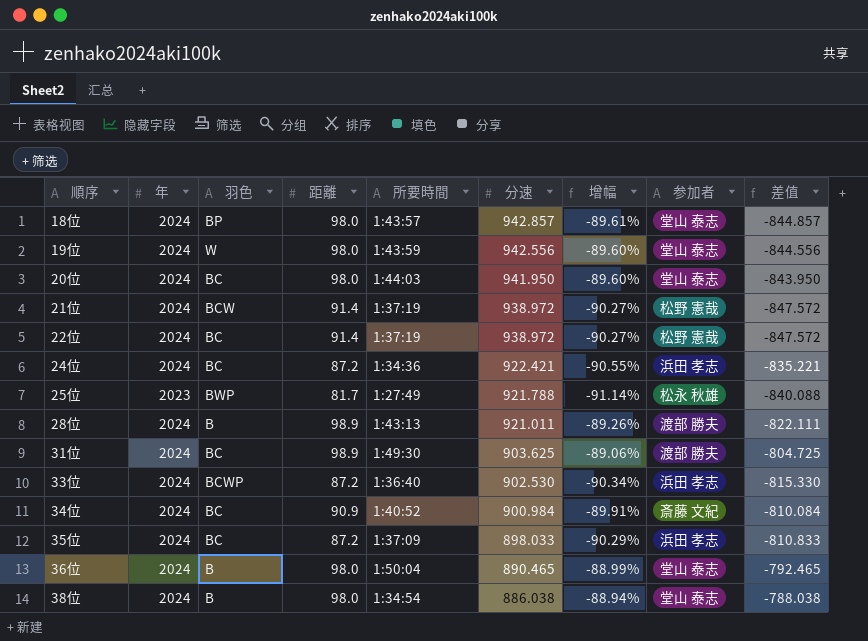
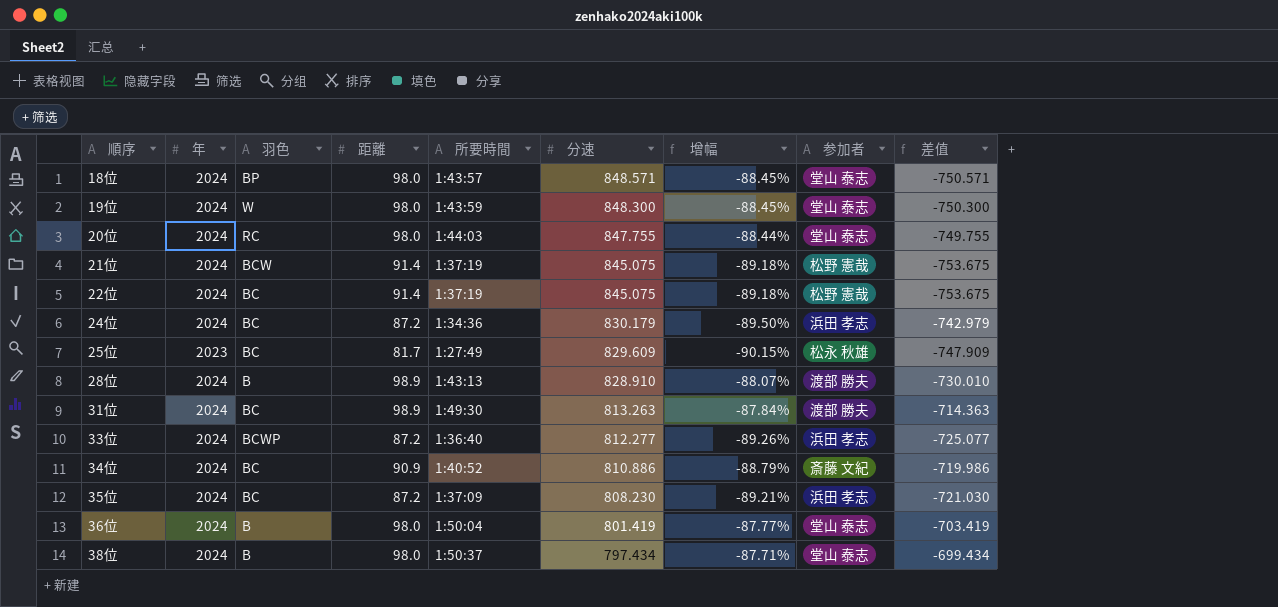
18位 | 分速: 942.857 -> 848.571
18位 | 增幅: -89.61% -> -88.45%
18位 | 差值: -844.857 -> -750.571
19位 | 分速: 942.556 -> 848.300
19位 | 增幅: -89.60% -> -88.45%
19位 | 差值: -844.556 -> -750.300
20位 | 羽色: BC -> RC
20位 | 分速: 941.950 -> 847.755
20位 | 增幅: -89.60% -> -88.44%
20位 | 差值: -843.950 -> -749.755
21位 | 分速: 938.972 -> 845.075
21位 | 增幅: -90.27% -> -89.18%
21位 | 差值: -847.572 -> -753.675
22位 | 分速: 938.972 -> 845.075
22位 | 增幅: -90.27% -> -89.18%
22位 | 差值: -847.572 -> -753.675
24位 | 分速: 922.421 -> 830.179
24位 | 增幅: -90.55% -> -89.50%
24位 | 差值: -835.221 -> -742.979
25位 | 羽色: BWP -> BC
25位 | 分速: 921.788 -> 829.609
25位 | 增幅: -91.14% -> -90.15%
25位 | 差值: -840.088 -> -747.909
28位 | 分速: 921.011 -> 828.910
28位 | 增幅: -89.26% -> -88.07%
28位 | 差值: -822.111 -> -730.010
31位 | 分速: 903.625 -> 813.263
31位 | 增幅: -89.06% -> -87.84%
31位 | 差值: -804.725 -> -714.363
33位 | 分速: 902.530 -> 812.277
33位 | 增幅: -90.34% -> -89.26%
33位 | 差值: -815.330 -> -725.077
34位 | 分速: 900.984 -> 810.886
34位 | 增幅: -89.91% -> -88.79%
34位 | 差值: -810.084 -> -719.986
35位 | 分速: 898.033 -> 808.230
35位 | 增幅: -90.29% -> -89.21%
35位 | 差值: -810.833 -> -721.030
36位 | 分速: 890.465 -> 801.419
36位 | 增幅: -88.99% -> -87.77%
36位 | 差值: -792.465 -> -703.419
38位 | 所要時間: 1:34:54 -> 1:50:37
38位 | 分速: 886.038 -> 797.434
38位 | 增幅: -88.94% -> -87.71%
38位 | 差值: -788.038 -> -699.434

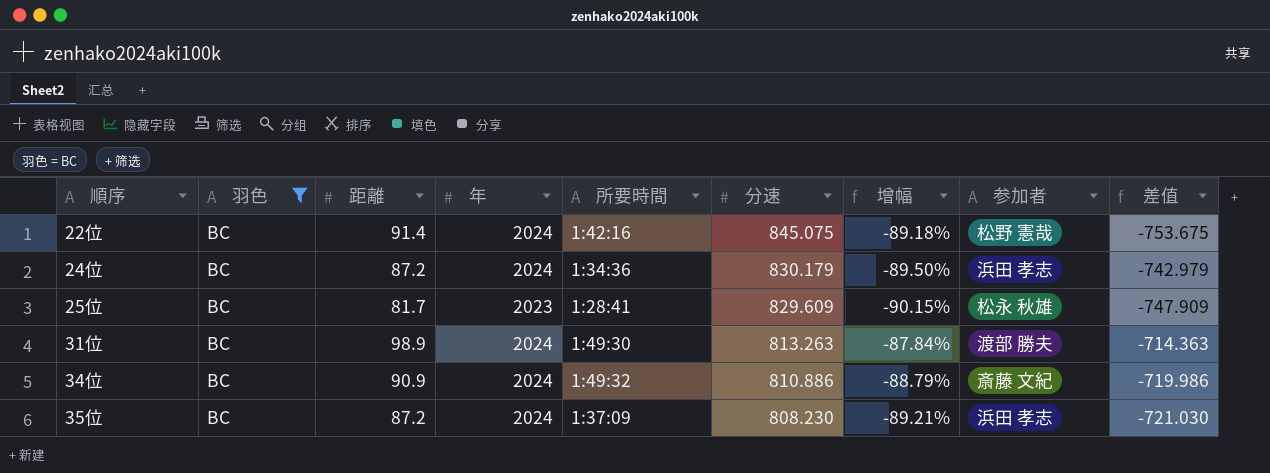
filter: none -> 羽色 = BC
column 年 | position: 2 -> 4
22位 | 所要時間: 1:37:19 -> 1:42:16
25位 | 所要時間: 1:27:49 -> 1:28:41
34位 | 所要時間: 1:40:52 -> 1:49:32

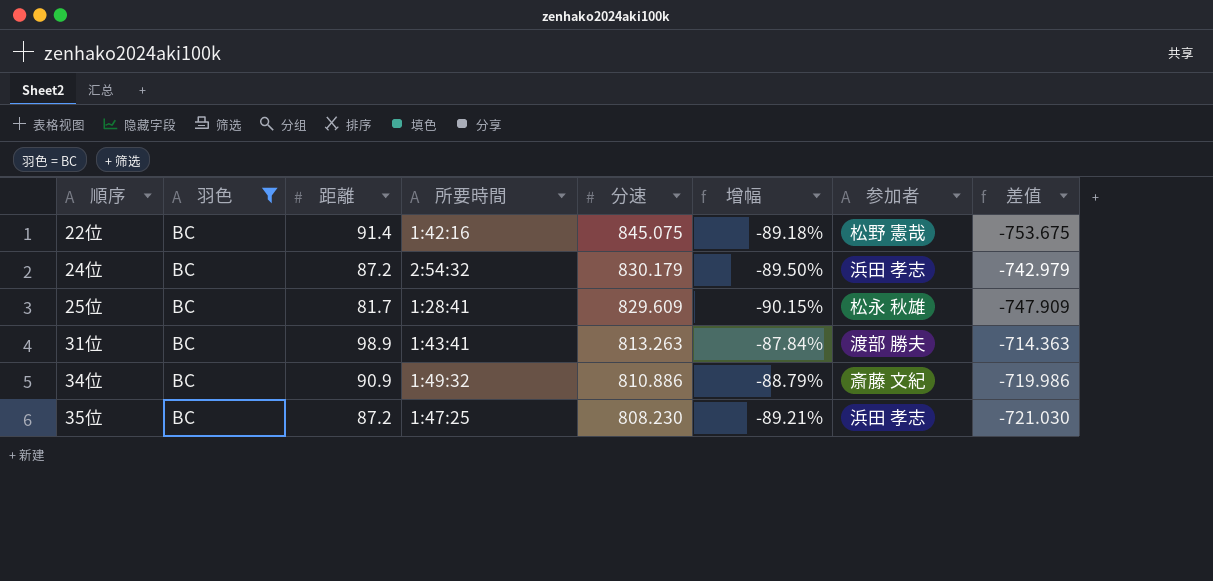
column 年 | position: 4 -> none
24位 | 所要時間: 1:34:36 -> 2:54:32
31位 | 所要時間: 1:49:30 -> 1:43:41
35位 | 所要時間: 1:37:09 -> 1:47:25

